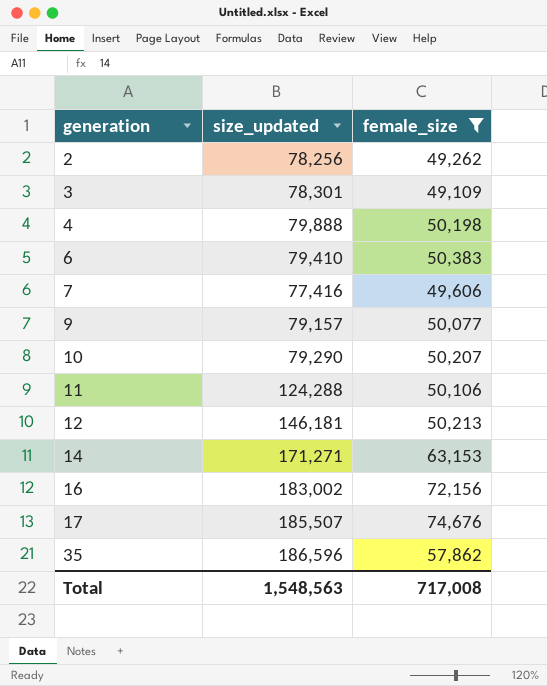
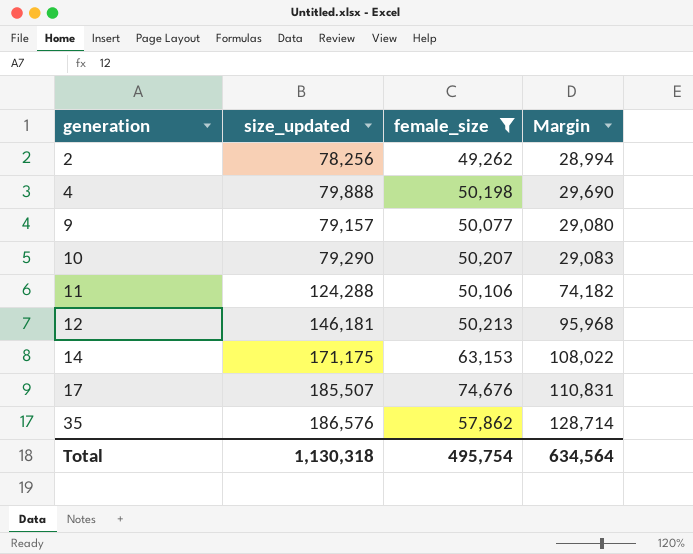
column Margin | formula: none -> [size_updated] - [female_size]
row 3: 78,301 | 49,109 -> none
row 6: 79,410 | 50,383 -> none
row 7: 77,416 | 49,606 -> none
row 16: 183,002 | 72,156 -> none
14 | size_updated: 171,271 -> 171,175
35 | size_updated: 186,596 -> 186,576
Total | size_updated: 1,548,563 -> 1,130,318
Total | female_size: 717,008 -> 495,754

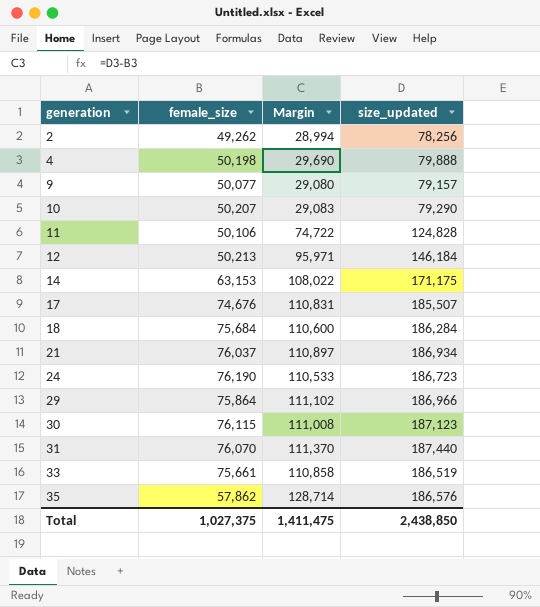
filter: female_size <= 74,676 -> none
column size_updated | position: 2 -> 4
11 | Margin: 74,182 -> 74,722
11 | size_updated: 124,288 -> 124,828
12 | Margin: 95,968 -> 95,971
12 | size_updated: 146,181 -> 146,184
Total | female_size: 495,754 -> 1,027,375
Total | Margin: 634,564 -> 1,411,475
Total | size_updated: 1,130,318 -> 2,438,850

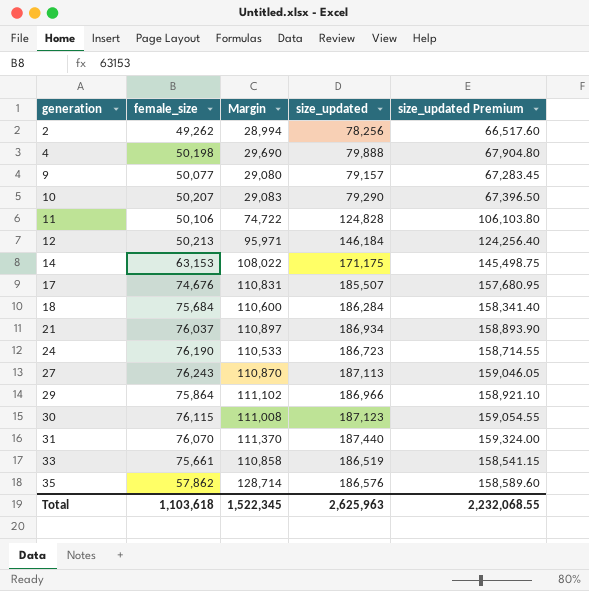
column size_updated Premium | formula: none -> [size_updated] * 0.85
row 27: none -> 76,243 | 110,870 | 187,113 | 159,046.05
Total | female_size: 1,027,375 -> 1,103,618
Total | Margin: 1,411,475 -> 1,522,345
Total | size_updated: 2,438,850 -> 2,625,963

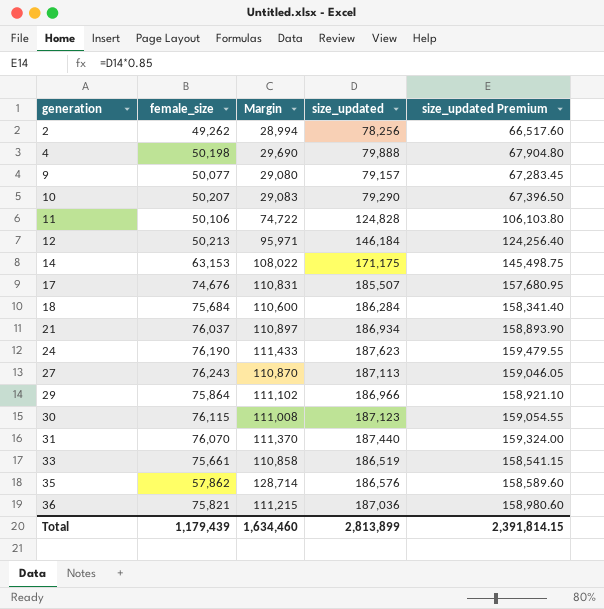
24 | Margin: 110,533 -> 111,433
24 | size_updated: 186,723 -> 187,623
24 | size_updated Premium: 158,714.55 -> 159,479.55
row 36: none -> 75,821 | 111,215 | 187,036 | 158,980.60
Total | female_size: 1,103,618 -> 1,179,439
Total | Margin: 1,522,345 -> 1,634,460
Total | size_updated: 2,625,963 -> 2,813,899
Total | size_updated Premium: 2,232,068.55 -> 2,391,814.15

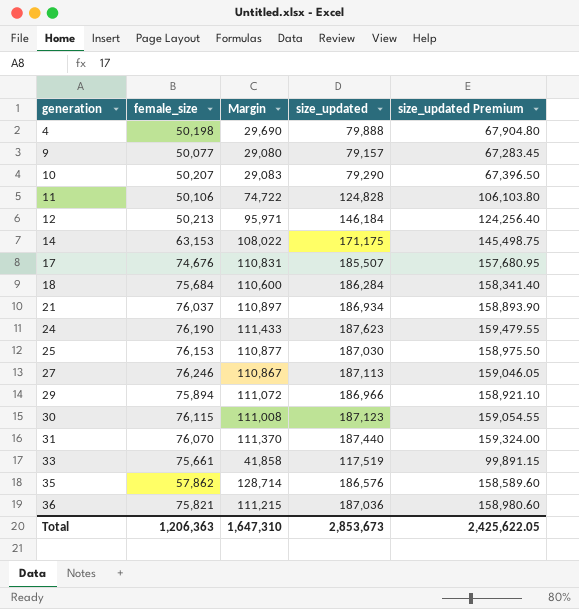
row 2: 49,262 | 28,994 | 78,256 | 66,517.60 -> none
row 25: none -> 76,153 | 110,877 | 187,030 | 158,975.50
27 | female_size: 76,243 -> 76,246
27 | Margin: 110,870 -> 110,867
29 | female_size: 75,864 -> 75,894
29 | Margin: 111,102 -> 111,072
33 | Margin: 110,858 -> 41,858
33 | size_updated: 186,519 -> 117,519
33 | size_updated Premium: 158,541.15 -> 99,891.15
Total | female_size: 1,179,439 -> 1,206,363
Total | Margin: 1,634,460 -> 1,647,310
Total | size_updated: 2,813,899 -> 2,853,673
Total | size_updated Premium: 2,391,814.15 -> 2,425,622.05

